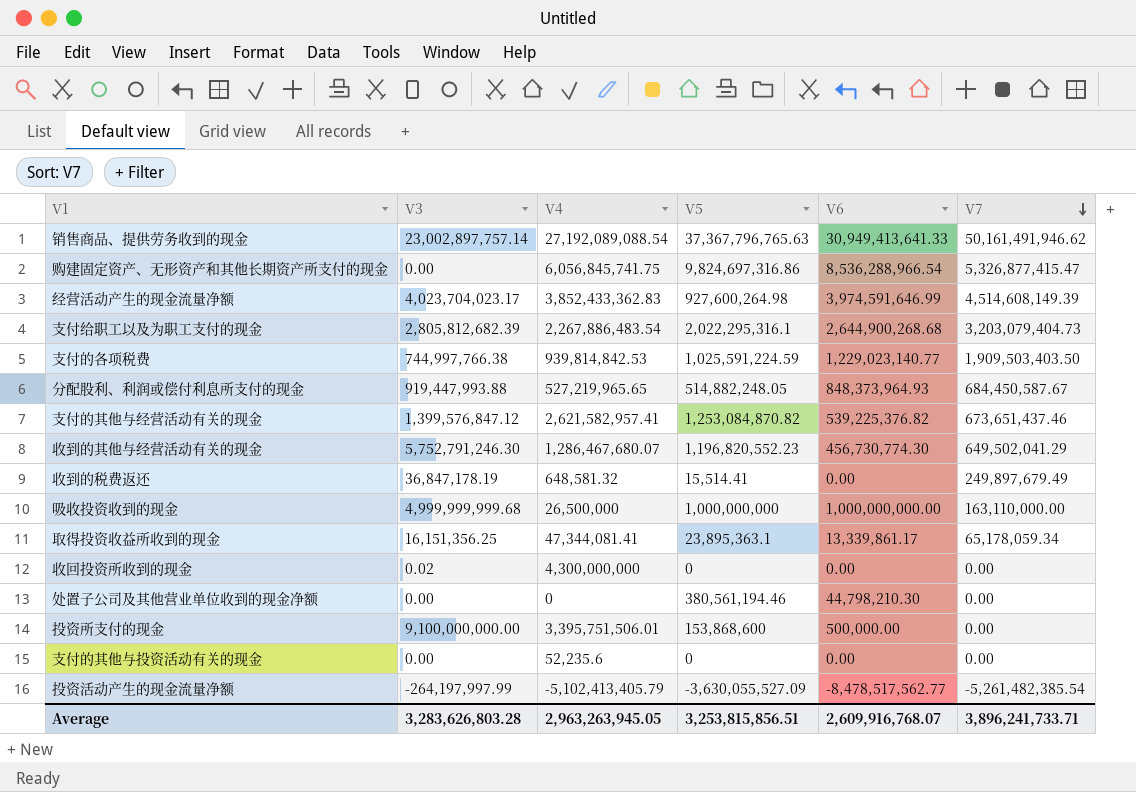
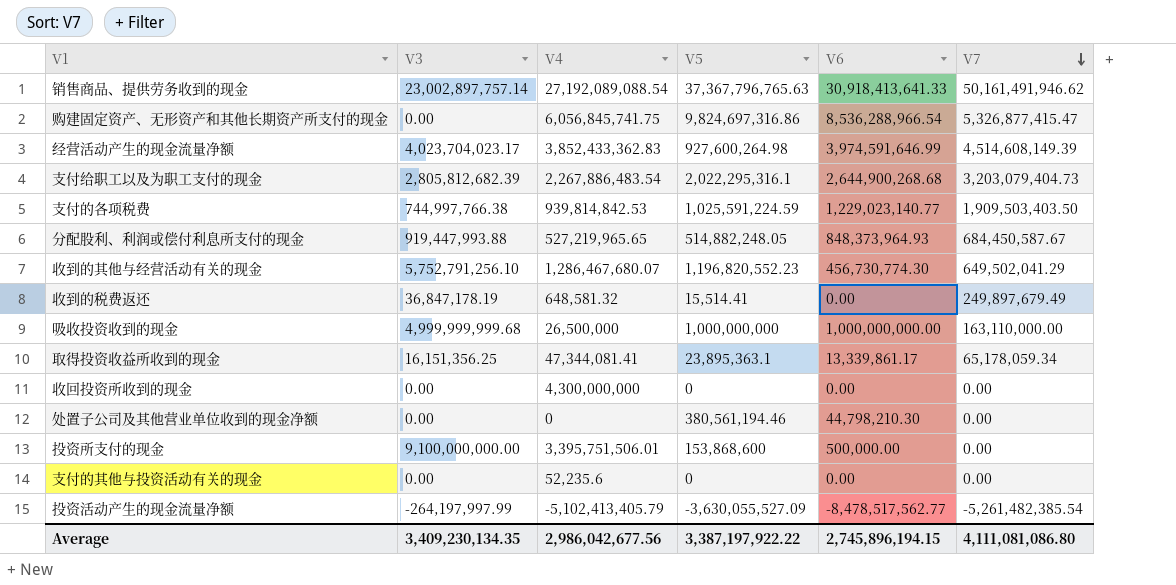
row 支付的其他与经营活动有关的现金: 1,399,576,847.12 | 2,621,582,957.41 | 1,253,084,870.82 | 539,225,376.82 | 673,651,437.46 -> none
销售商品、提供劳务收到的现金 | V6: 30,949,413,641.33 -> 30,918,413,641.33
收到的其他与经营活动有关的现金 | V3: 5,752,791,246.30 -> 5,752,791,256.10
收回投资所收到的现金 | V3: 0.02 -> 0.00
Average | V3: 3,283,626,803.28 -> 3,409,230,134.35
Average | V4: 2,963,263,945.05 -> 2,986,042,677.56
Average | V5: 3,253,815,856.51 -> 3,387,197,922.22
Average | V6: 2,609,916,768.07 -> 2,745,896,194.15
Average | V7: 3,896,241,733.71 -> 4,111,081,086.80

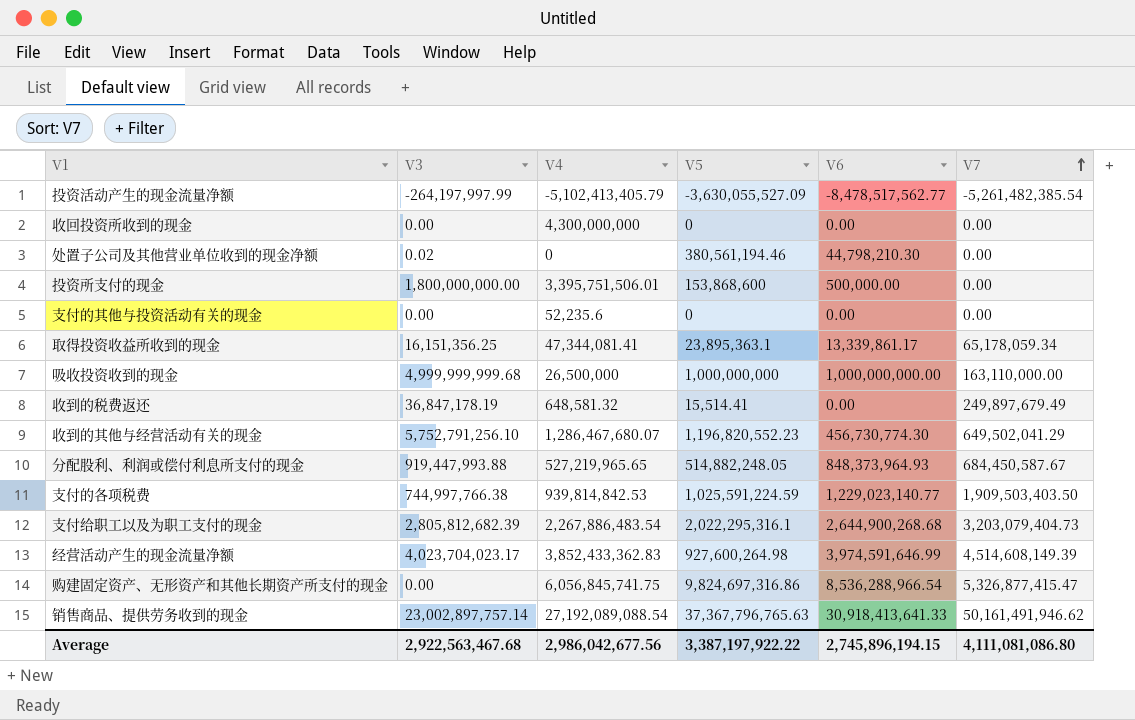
row order: V7 descending -> V7 ascending
处置子公司及其他营业单位收到的现金净额 | V3: 0.00 -> 0.02
投资所支付的现金 | V3: 9,100,000,000.00 -> 1,800,000,000.00
Average | V3: 3,409,230,134.35 -> 2,922,563,467.68

